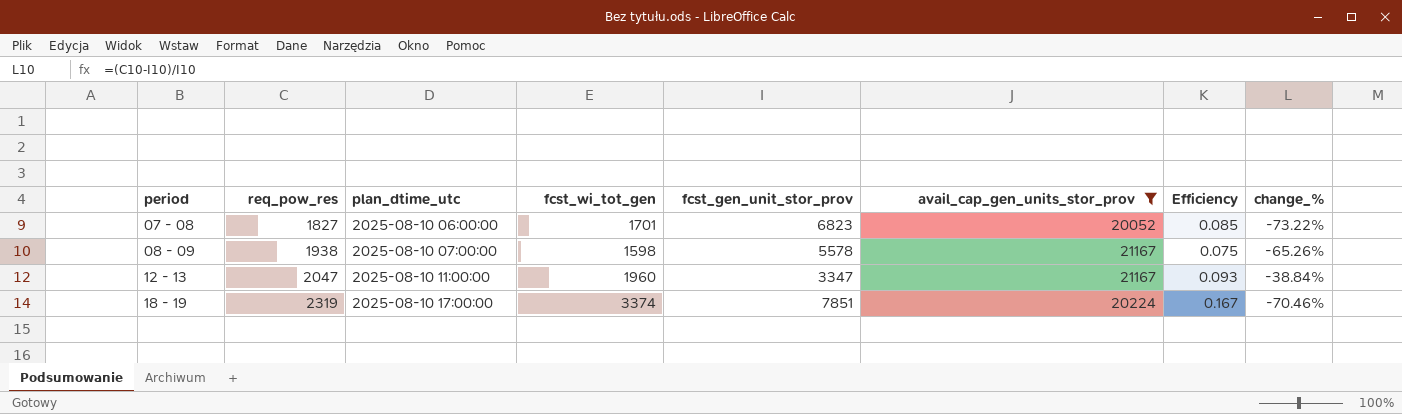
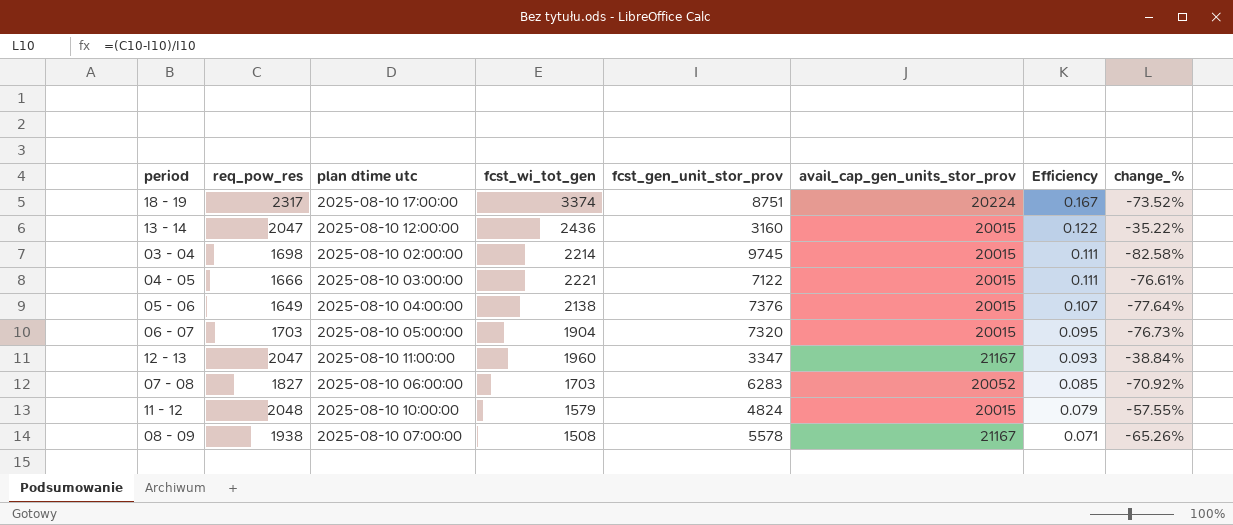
filter: avail_cap_gen_units_stor_prov != 20015 -> none
row order: period ascending -> Efficiency descending
column name: plan_dtime_utc -> plan dtime utc
18 - 19 | req_pow_res: 2319 -> 2317
18 - 19 | fcst_gen_unit_stor_prov: 7851 -> 8751
18 - 19 | change_%: -70.46% -> -73.52%
07 - 08 | fcst_wi_tot_gen: 1701 -> 1703
07 - 08 | fcst_gen_unit_stor_prov: 6823 -> 6283
07 - 08 | change_%: -73.22% -> -70.92%
08 - 09 | fcst_wi_tot_gen: 1598 -> 1508
08 - 09 | Efficiency: 0.075 -> 0.071

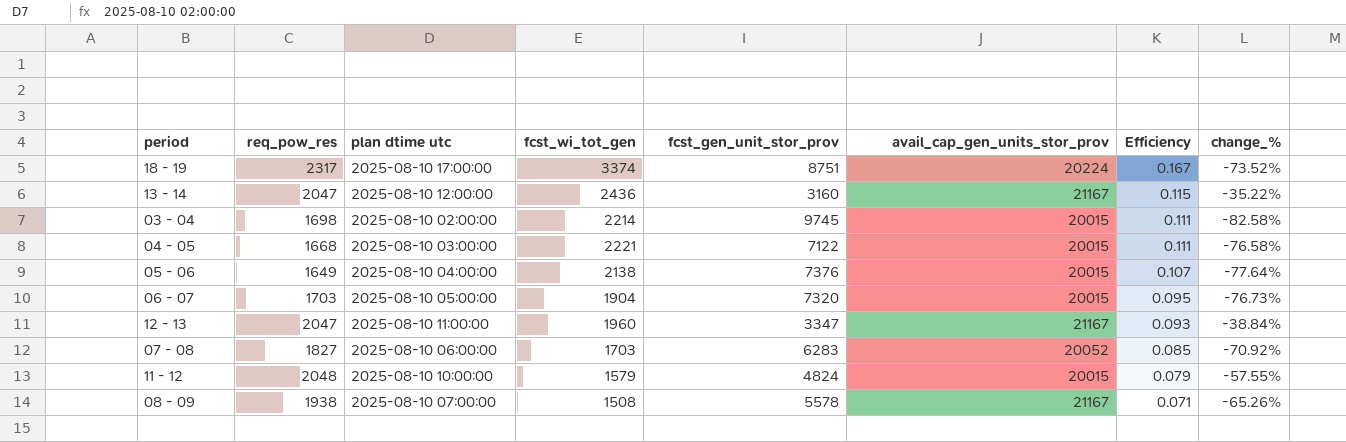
13 - 14 | avail_cap_gen_units_stor_prov: 20015 -> 21167
13 - 14 | Efficiency: 0.122 -> 0.115
04 - 05 | req_pow_res: 1666 -> 1668
04 - 05 | change_%: -76.61% -> -76.58%

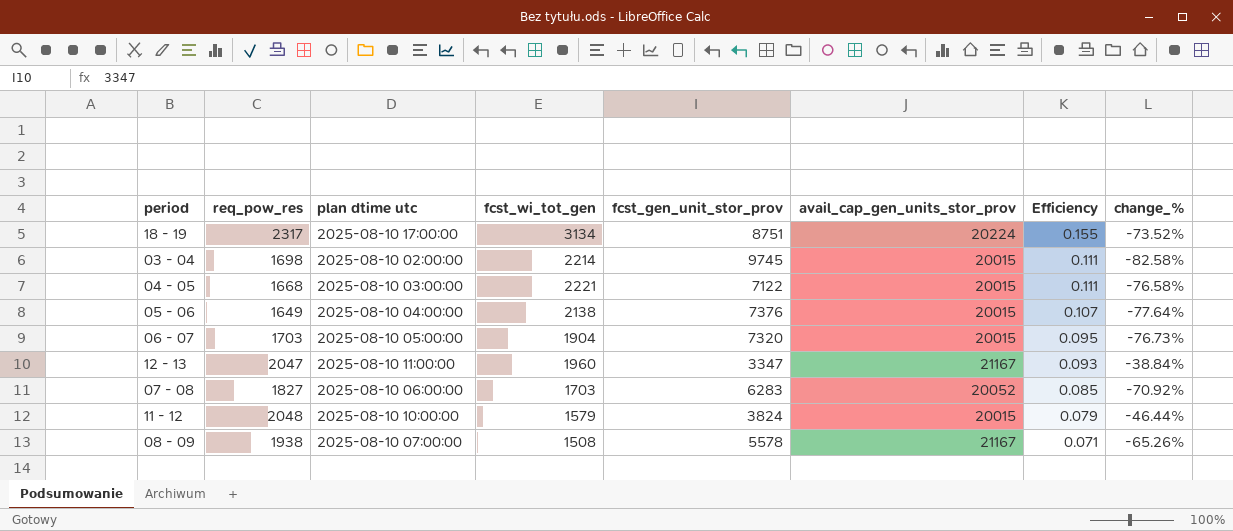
row 13 - 14: 2047 | 2025-08-10 12:00:00 | 2436 | 3160 | 21167 | 0.115 | -35.22% -> none
18 - 19 | fcst_wi_tot_gen: 3374 -> 3134
18 - 19 | Efficiency: 0.167 -> 0.155
11 - 12 | fcst_gen_unit_stor_prov: 4824 -> 3824
11 - 12 | change_%: -57.55% -> -46.44%

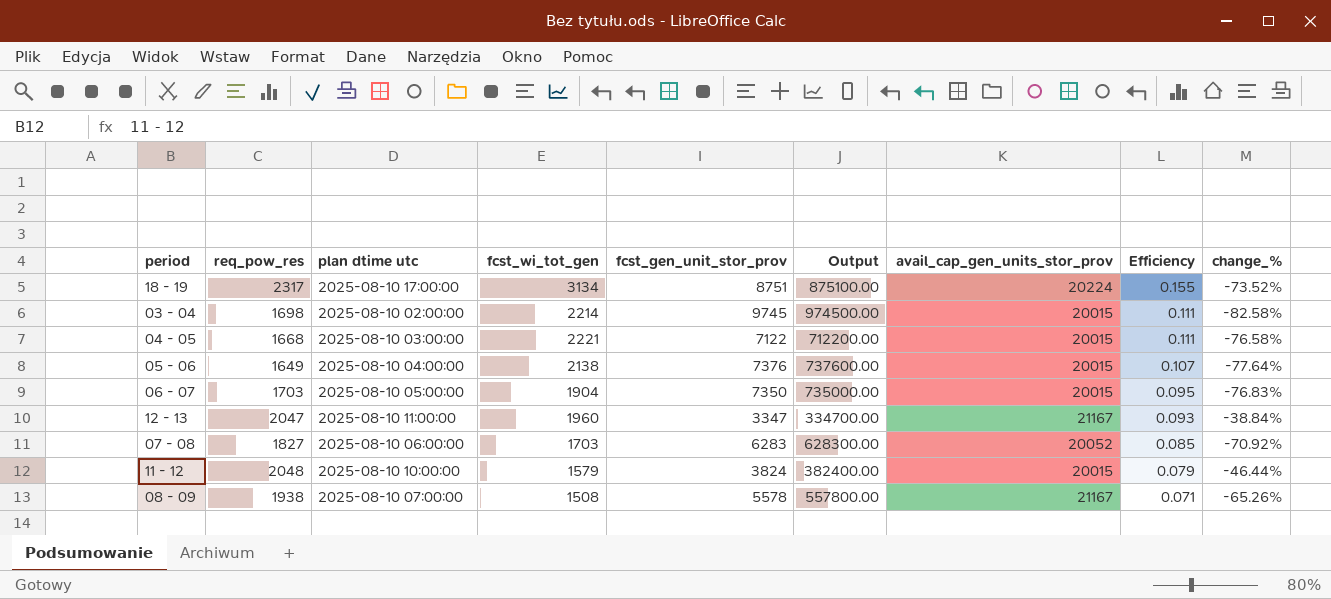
column Output | formula: none -> [fcst_gen_unit_stor_prov] * 100
06 - 07 | fcst_gen_unit_stor_prov: 7320 -> 7350
06 - 07 | change_%: -76.73% -> -76.83%

